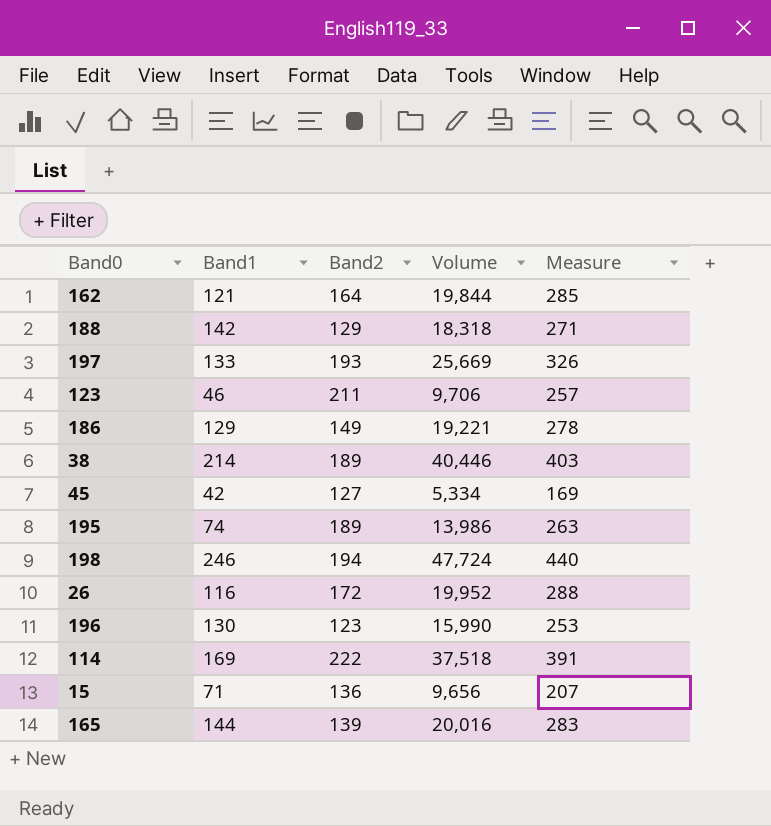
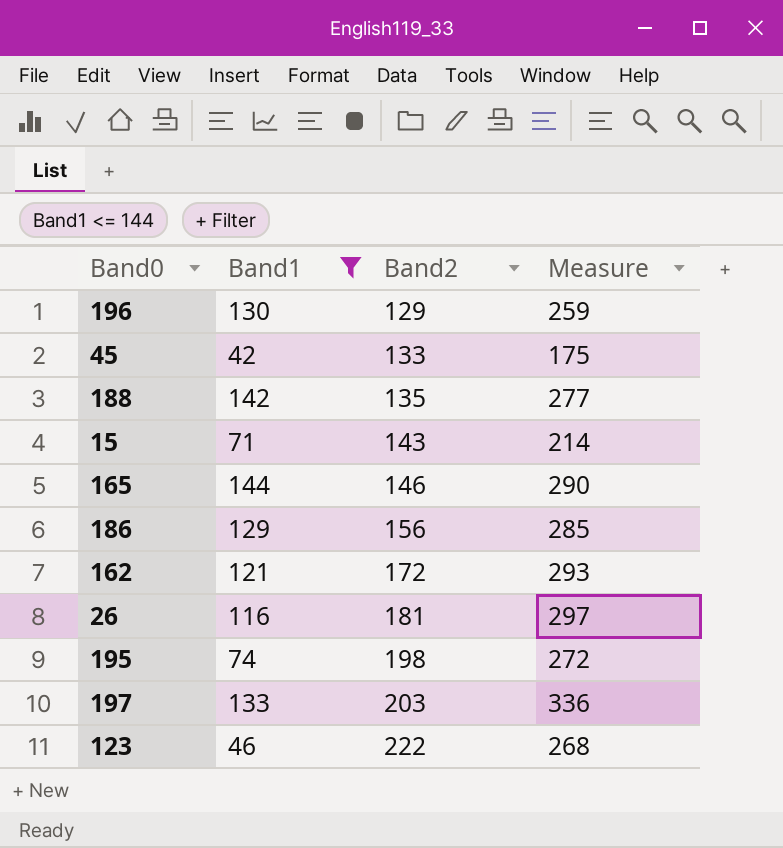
filter: none -> Band1 <= 144
row order: none -> Band2 ascending
column Volume | formula: [Band1] * [Band2] -> none
196 | Band2: 123 -> 129
196 | Measure: 253 -> 259
45 | Band2: 127 -> 133
45 | Measure: 169 -> 175
188 | Band2: 129 -> 135
188 | Measure: 271 -> 277
15 | Band2: 136 -> 143
15 | Measure: 207 -> 214
165 | Band2: 139 -> 146
165 | Measure: 283 -> 290
186 | Band2: 149 -> 156
186 | Measure: 278 -> 285
162 | Band2: 164 -> 172
162 | Measure: 285 -> 293
26 | Band2: 172 -> 181
26 | Measure: 288 -> 297
195 | Band2: 189 -> 198
195 | Measure: 263 -> 272
197 | Band2: 193 -> 203
197 | Measure: 326 -> 336
123 | Band2: 211 -> 222
123 | Measure: 257 -> 268

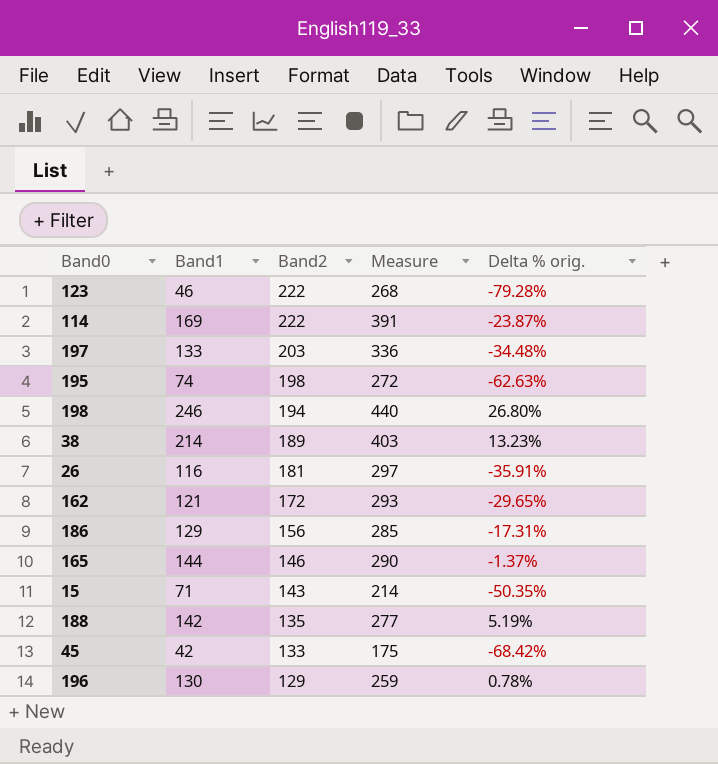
filter: Band1 <= 144 -> none
row order: Band2 ascending -> Band2 descending
column Delta % orig. | formula: none -> ([Band1] - [Band2]) / [Band2]

